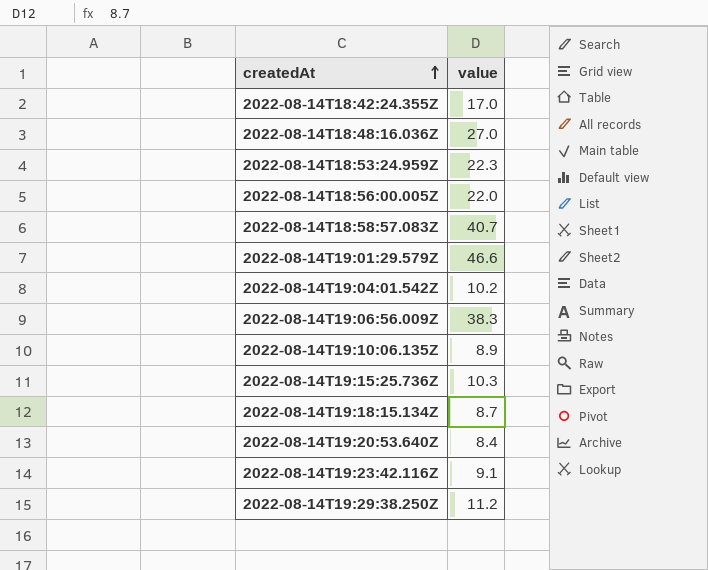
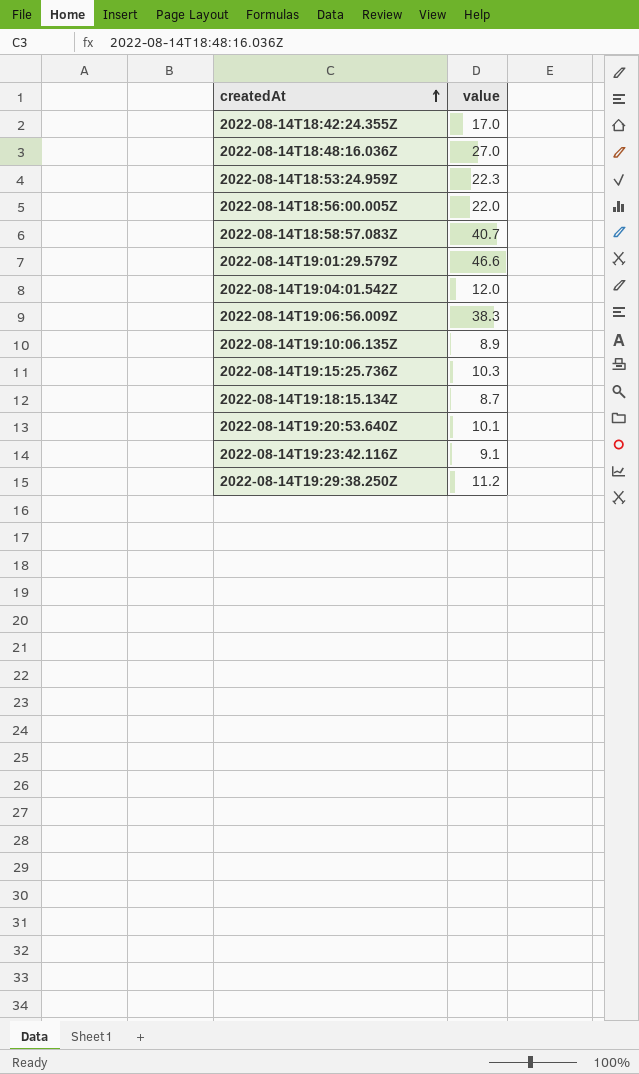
2022-08-14T19:04:01.542Z | value: 10.2 -> 12.0
2022-08-14T19:20:53.640Z | value: 8.4 -> 10.1

